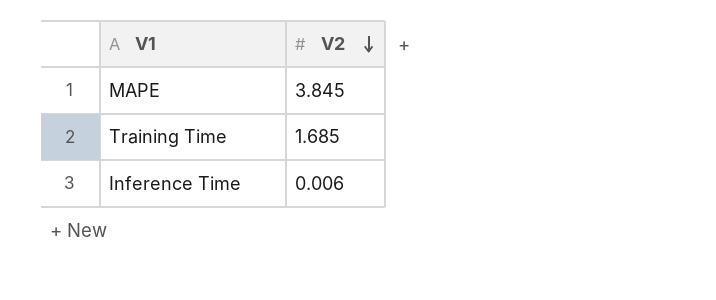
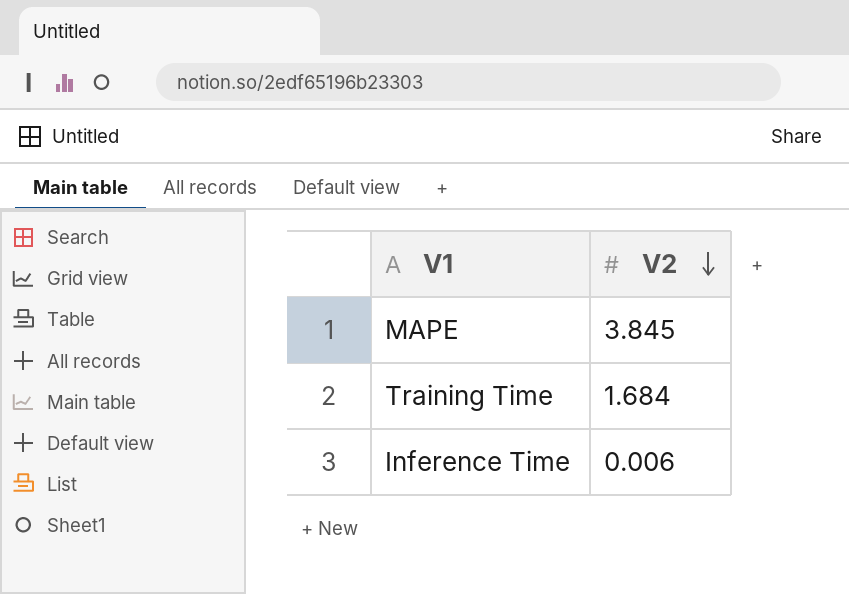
Training Time | V2: 1.685 -> 1.684

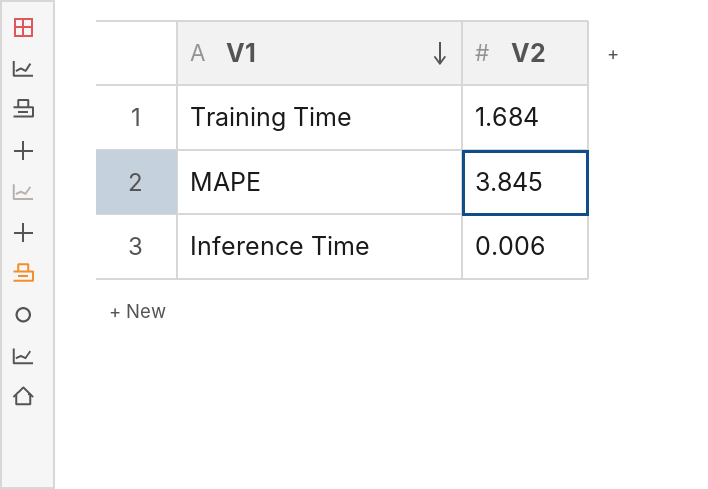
row order: V2 descending -> V1 descending

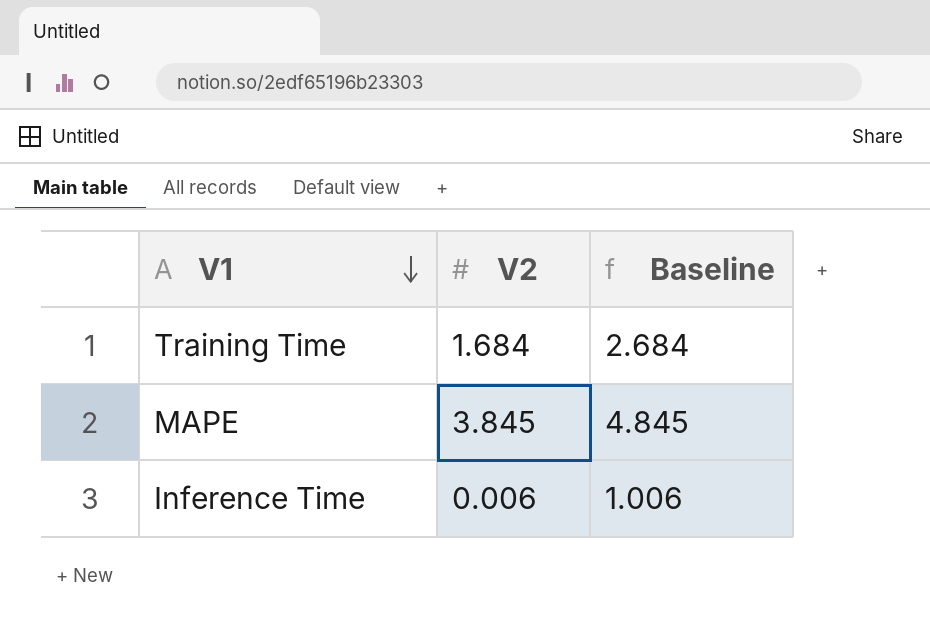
column Baseline | formula: none -> [V2] + 1

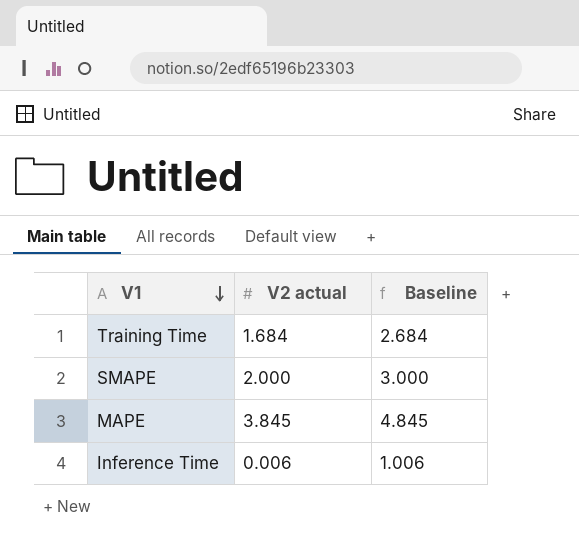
column name: V2 -> V2 actual
row SMAPE: none -> 2.000 | 3.000

